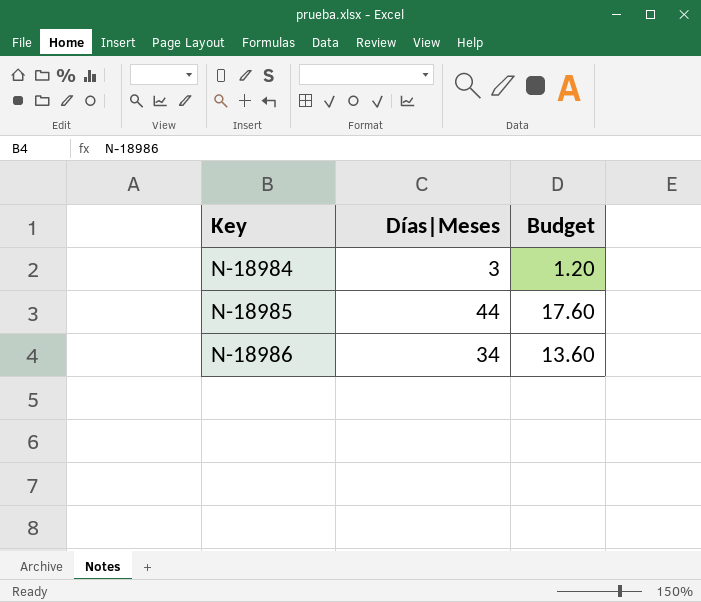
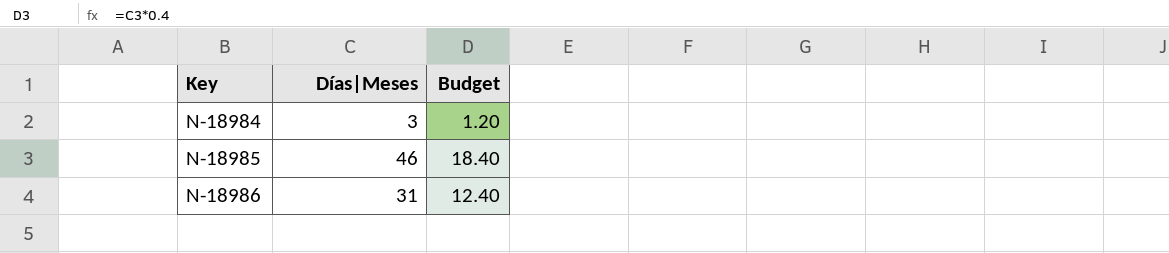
N-18985 | Días|Meses: 44 -> 46
N-18985 | Budget: 17.60 -> 18.40
N-18986 | Días|Meses: 34 -> 31
N-18986 | Budget: 13.60 -> 12.40

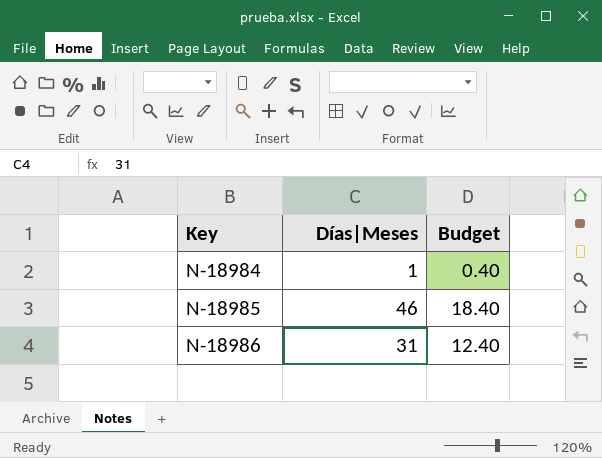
N-18984 | Días|Meses: 3 -> 1
N-18984 | Budget: 1.20 -> 0.40

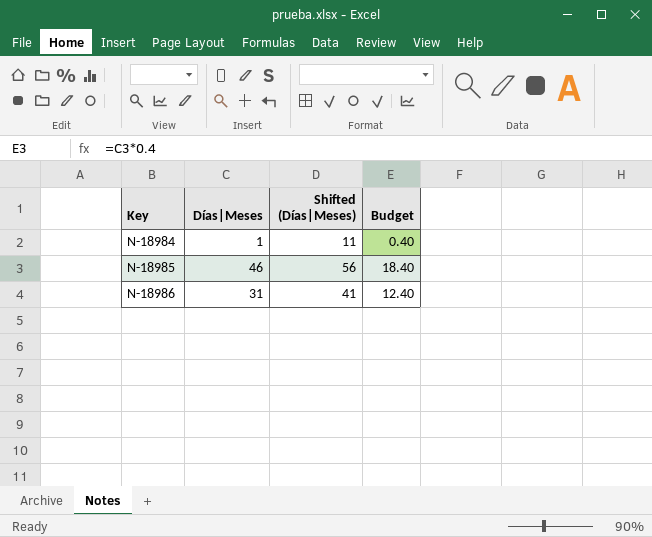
column Shifted (Días|Meses) | formula: none -> [Días|Meses] + 10

